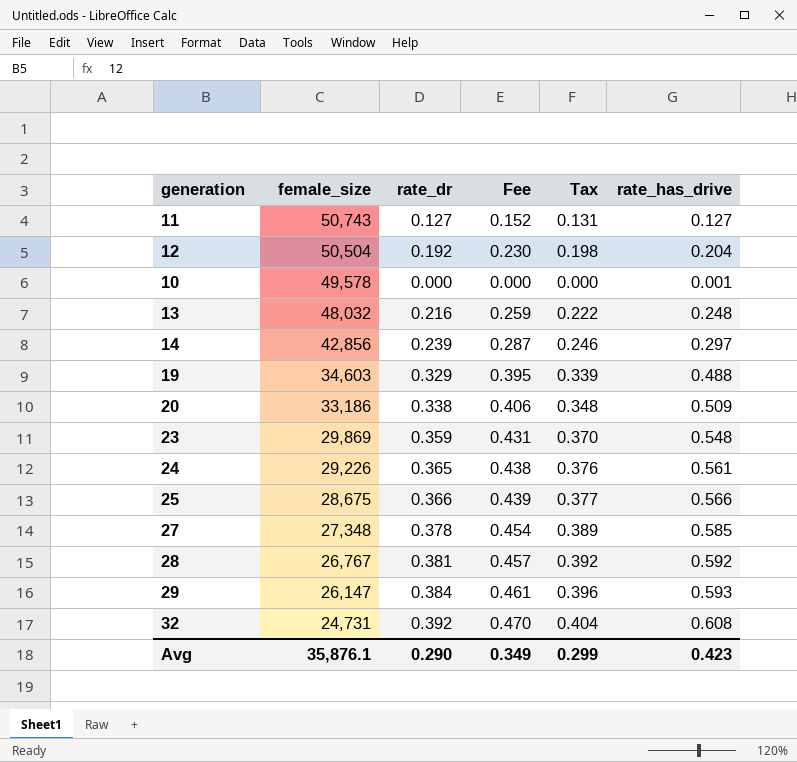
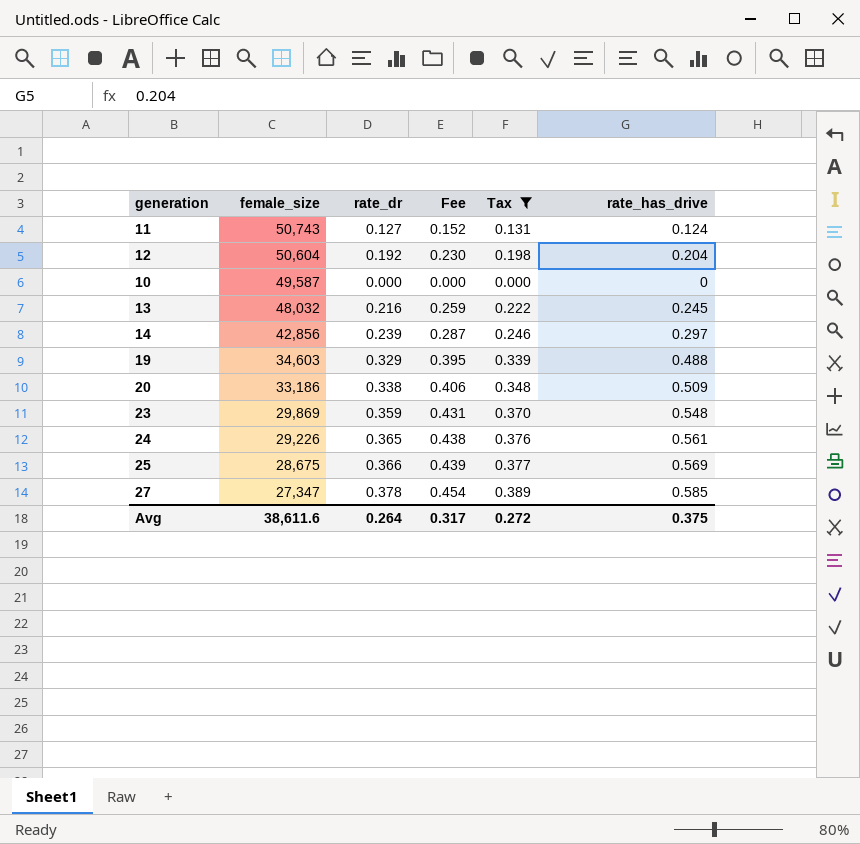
filter: none -> Tax <= 0.389
11 | rate_has_drive: 0.127 -> 0.124
12 | female_size: 50,504 -> 50,604
10 | female_size: 49,578 -> 49,587
10 | rate_has_drive: 0.001 -> 0
13 | rate_has_drive: 0.248 -> 0.245
25 | rate_has_drive: 0.566 -> 0.569
27 | female_size: 27,348 -> 27,347
Avg | female_size: 35,876.1 -> 38,611.6
Avg | rate_dr: 0.290 -> 0.264
Avg | Fee: 0.349 -> 0.317
Avg | Tax: 0.299 -> 0.272
Avg | rate_has_drive: 0.423 -> 0.375

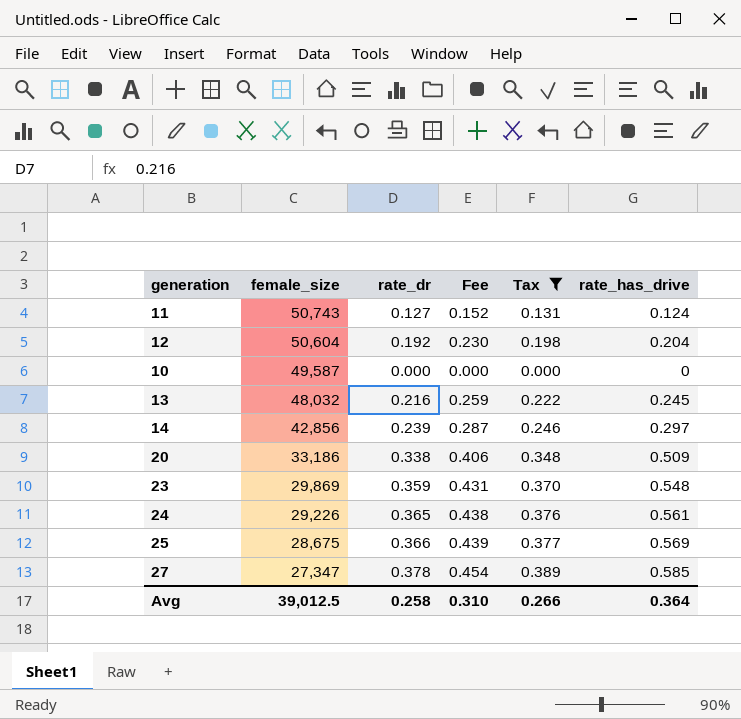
row 19: 34,603 | 0.329 | 0.395 | 0.339 | 0.488 -> none
Avg | female_size: 38,611.6 -> 39,012.5
Avg | rate_dr: 0.264 -> 0.258
Avg | Fee: 0.317 -> 0.310
Avg | Tax: 0.272 -> 0.266
Avg | rate_has_drive: 0.375 -> 0.364

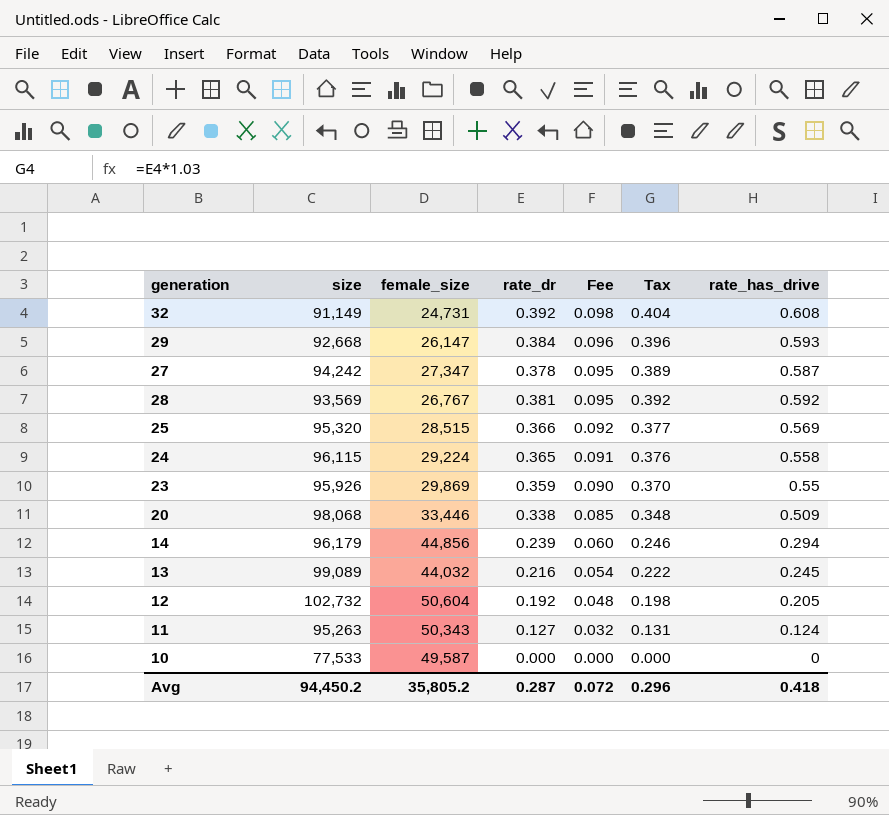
filter: Tax <= 0.389 -> none
row order: female_size descending -> Fee descending
column size | position: none -> 2
column Fee | formula: [rate_dr] * 1.2 -> [rate_dr] * 0.25
27 | rate_has_drive: 0.585 -> 0.587
25 | female_size: 28,675 -> 28,515
24 | female_size: 29,226 -> 29,224
24 | rate_has_drive: 0.561 -> 0.558
23 | rate_has_drive: 0.548 -> 0.55
20 | female_size: 33,186 -> 33,446
14 | female_size: 42,856 -> 44,856
14 | rate_has_drive: 0.297 -> 0.294
13 | female_size: 48,032 -> 44,032
12 | rate_has_drive: 0.204 -> 0.205
11 | female_size: 50,743 -> 50,343
Avg | female_size: 39,012.5 -> 35,805.2
Avg | rate_dr: 0.258 -> 0.287
Avg | Fee: 0.310 -> 0.072
Avg | Tax: 0.266 -> 0.296
Avg | rate_has_drive: 0.364 -> 0.418

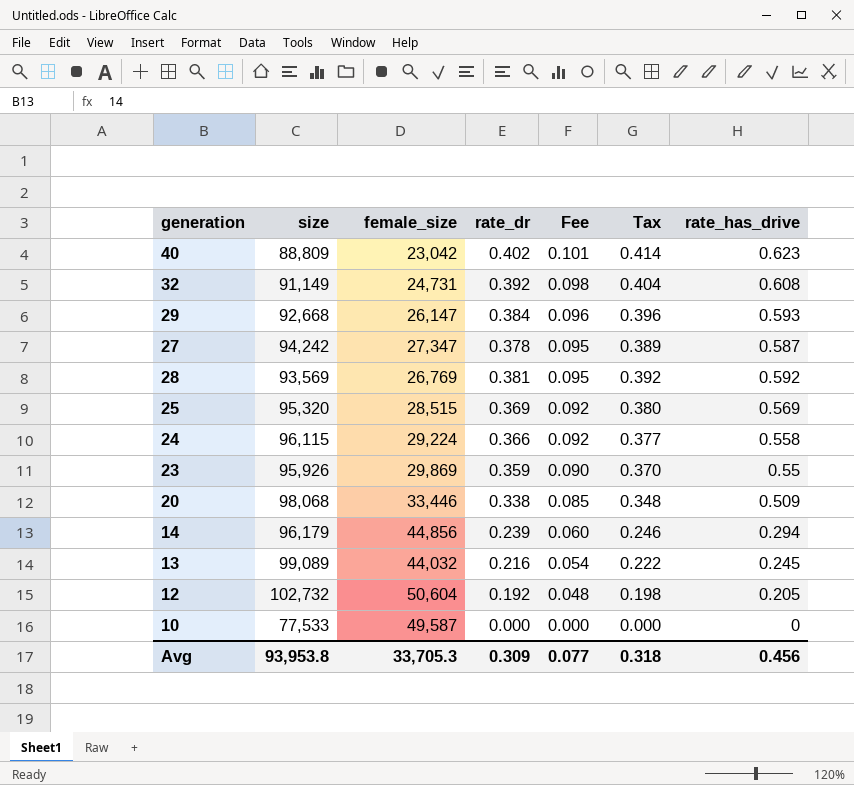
row 11: 95,263 | 50,343 | 0.127 | 0.032 | 0.131 | 0.124 -> none
row 40: none -> 88,809 | 23,042 | 0.402 | 0.101 | 0.414 | 0.623
28 | female_size: 26,767 -> 26,769
25 | rate_dr: 0.366 -> 0.369
25 | Tax: 0.377 -> 0.380
24 | rate_dr: 0.365 -> 0.366
24 | Fee: 0.091 -> 0.092
24 | Tax: 0.376 -> 0.377
Avg | size: 94,450.2 -> 93,953.8
Avg | female_size: 35,805.2 -> 33,705.3
Avg | rate_dr: 0.287 -> 0.309
Avg | Fee: 0.072 -> 0.077
Avg | Tax: 0.296 -> 0.318
Avg | rate_has_drive: 0.418 -> 0.456

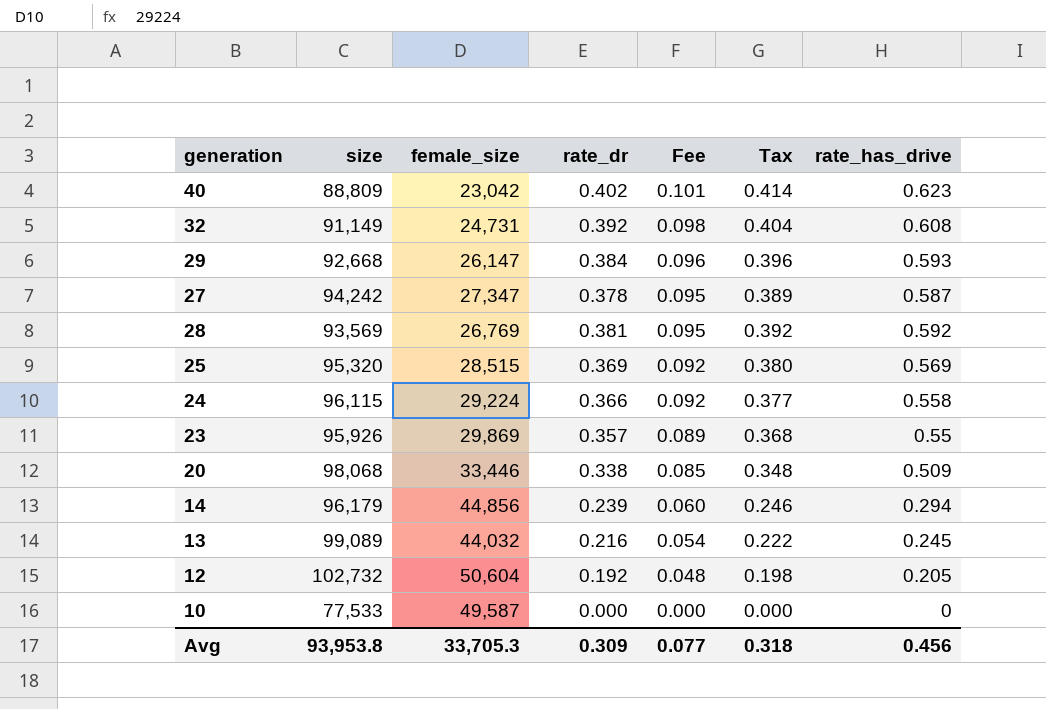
23 | rate_dr: 0.359 -> 0.357
23 | Fee: 0.090 -> 0.089
23 | Tax: 0.370 -> 0.368

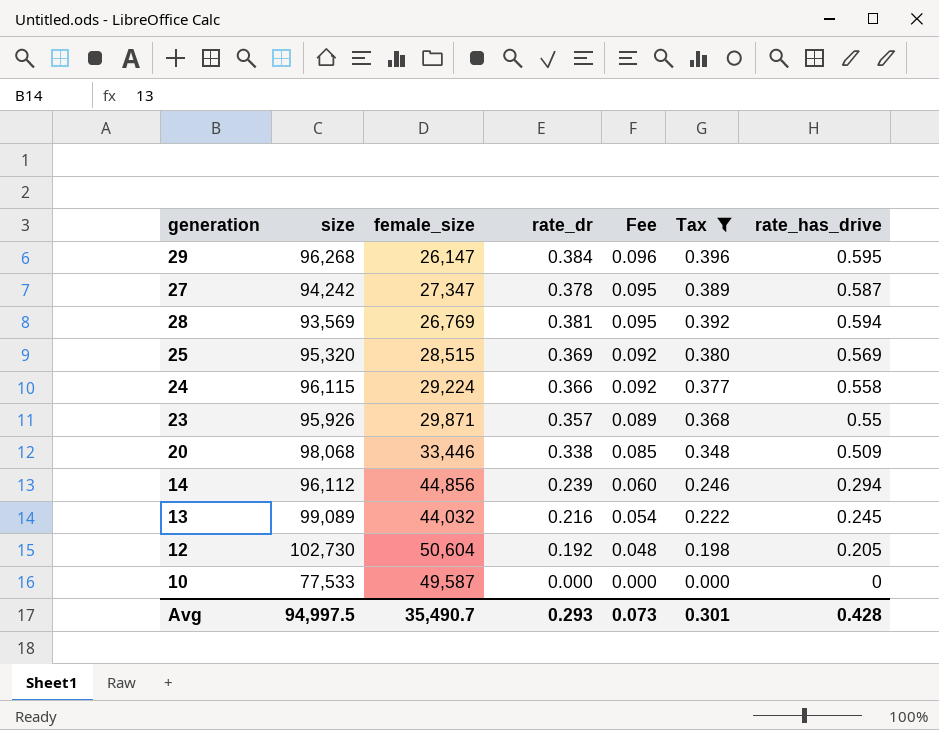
filter: none -> Tax <= 0.396
29 | size: 92,668 -> 96,268
29 | rate_has_drive: 0.593 -> 0.595
28 | rate_has_drive: 0.592 -> 0.594
23 | female_size: 29,869 -> 29,871
14 | size: 96,179 -> 96,112
12 | size: 102,732 -> 102,730
Avg | size: 93,953.8 -> 94,997.5
Avg | female_size: 33,705.3 -> 35,490.7
Avg | rate_dr: 0.309 -> 0.293
Avg | Fee: 0.077 -> 0.073
Avg | Tax: 0.318 -> 0.301
Avg | rate_has_drive: 0.456 -> 0.428

